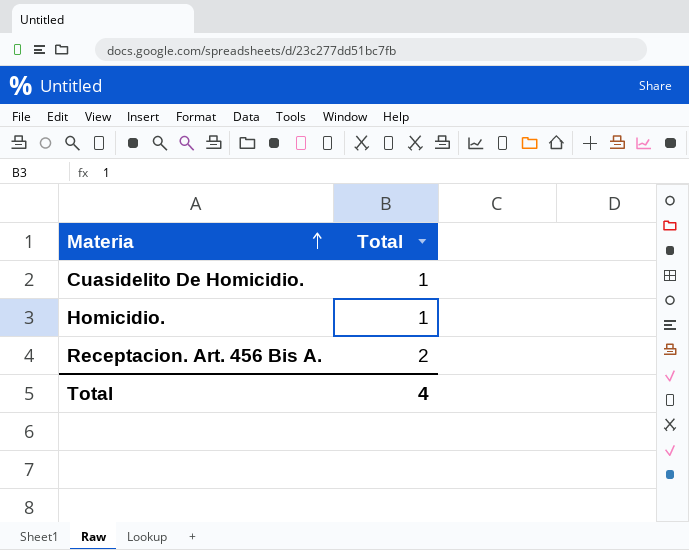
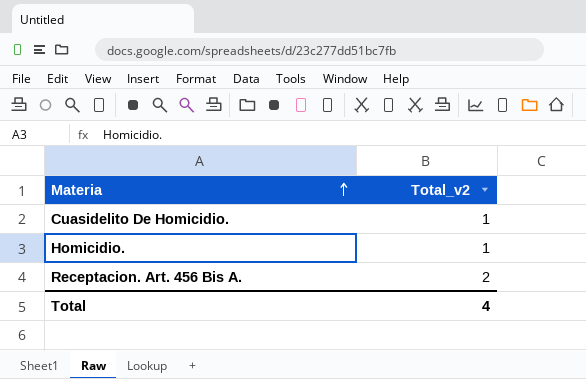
column name: Total -> Total_v2

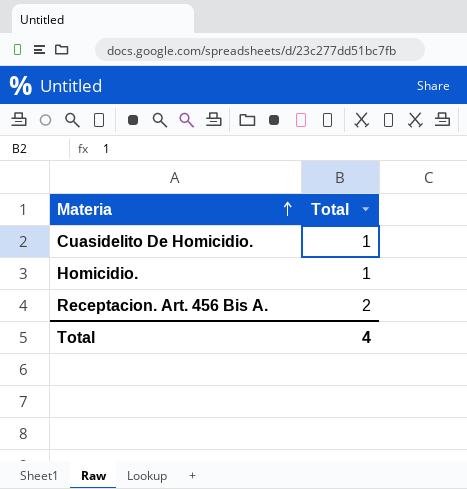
column name: Total_v2 -> Total

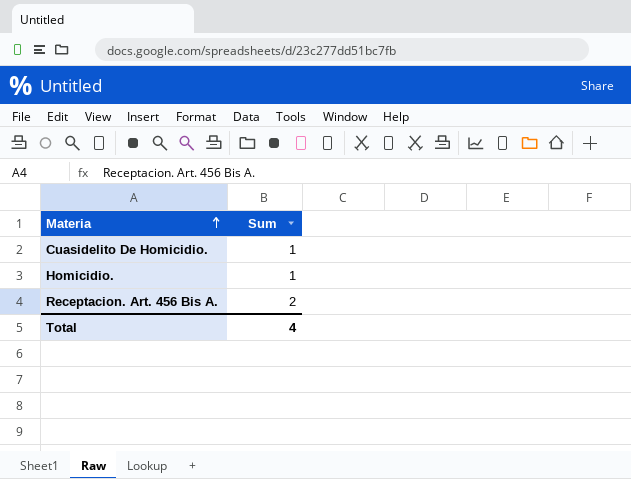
column name: Total -> Sum

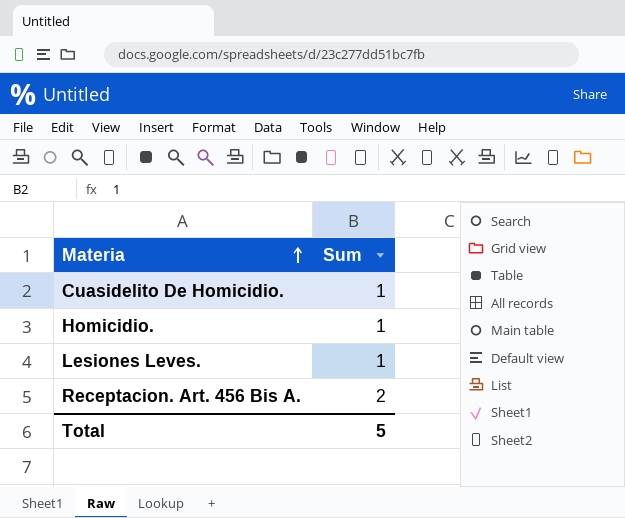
row Lesiones Leves.: none -> 1
Total | Sum: 4 -> 5

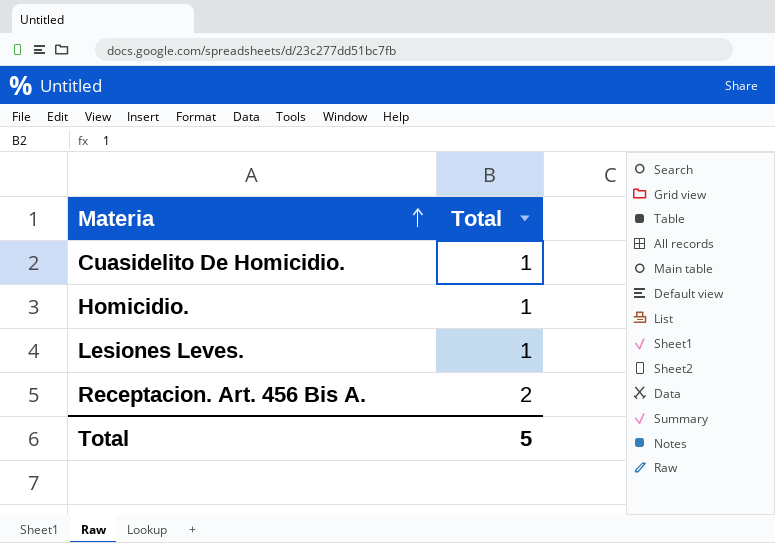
column name: Sum -> Total

